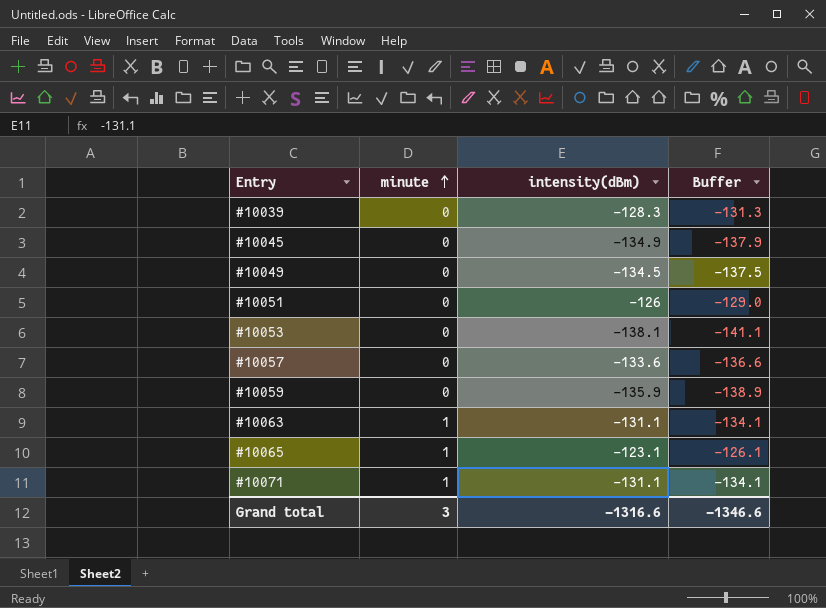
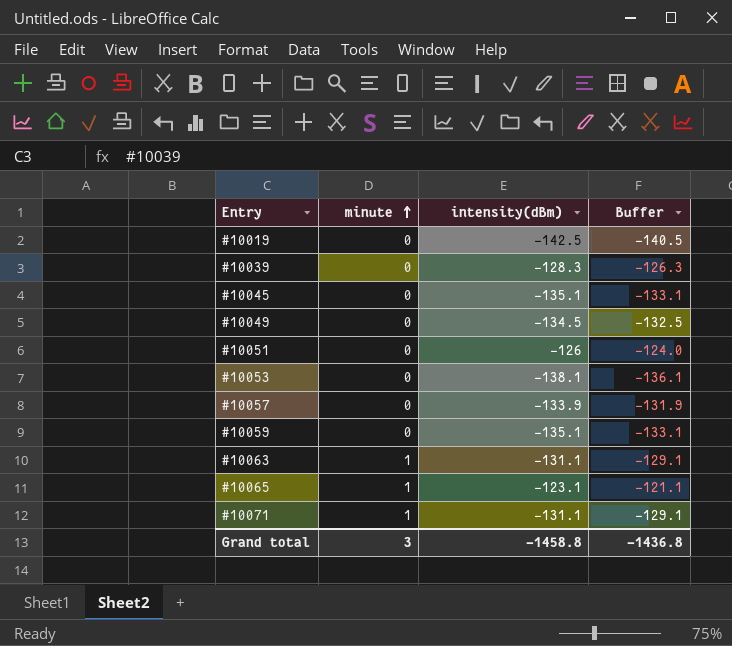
column Buffer | formula: [intensity(dBm)] - 3 -> [intensity(dBm)] + 2
row #10019: none -> 0 | -142.5 | -140.5
#10045 | intensity(dBm): -134.9 -> -135.1
#10057 | intensity(dBm): -133.6 -> -133.9
#10059 | intensity(dBm): -135.9 -> -135.1
Grand total | intensity(dBm): -1316.6 -> -1458.8
Grand total | Buffer: -1346.6 -> -1436.8

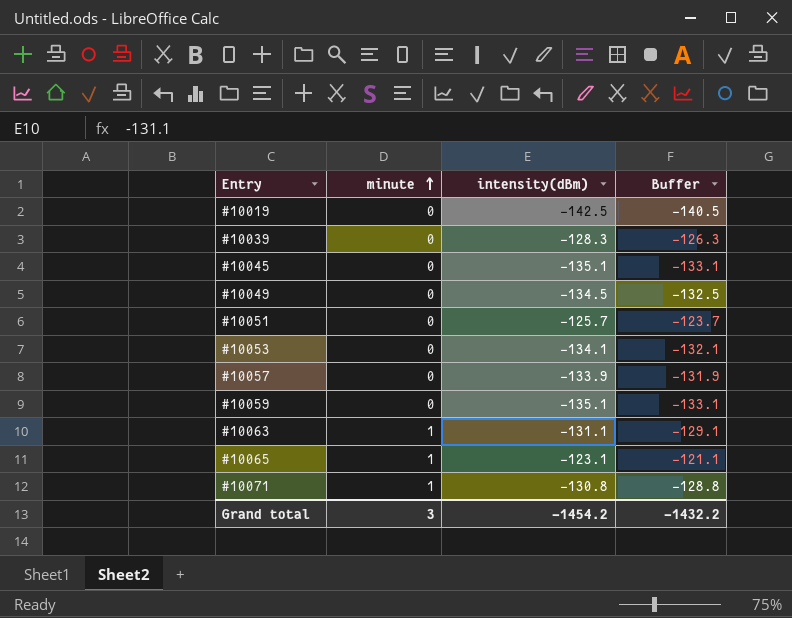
#10051 | intensity(dBm): -126 -> -125.7
#10051 | Buffer: -124.0 -> -123.7
#10053 | intensity(dBm): -138.1 -> -134.1
#10053 | Buffer: -136.1 -> -132.1
#10071 | intensity(dBm): -131.1 -> -130.8
#10071 | Buffer: -129.1 -> -128.8
Grand total | intensity(dBm): -1458.8 -> -1454.2
Grand total | Buffer: -1436.8 -> -1432.2

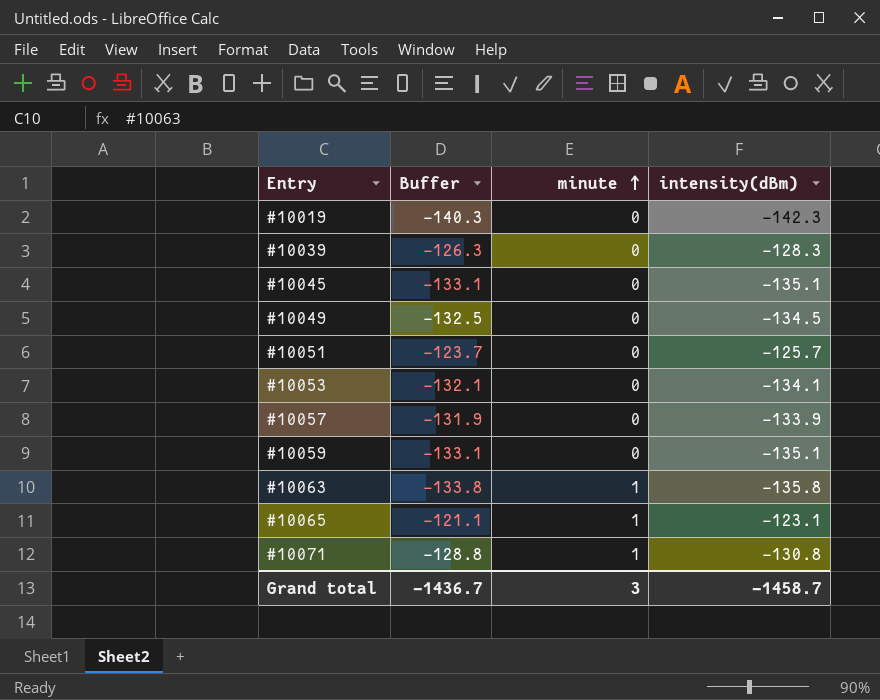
column Buffer | position: 4 -> 2
#10019 | Buffer: -140.5 -> -140.3
#10019 | intensity(dBm): -142.5 -> -142.3
#10063 | Buffer: -129.1 -> -133.8
#10063 | intensity(dBm): -131.1 -> -135.8
Grand total | Buffer: -1432.2 -> -1436.7
Grand total | intensity(dBm): -1454.2 -> -1458.7

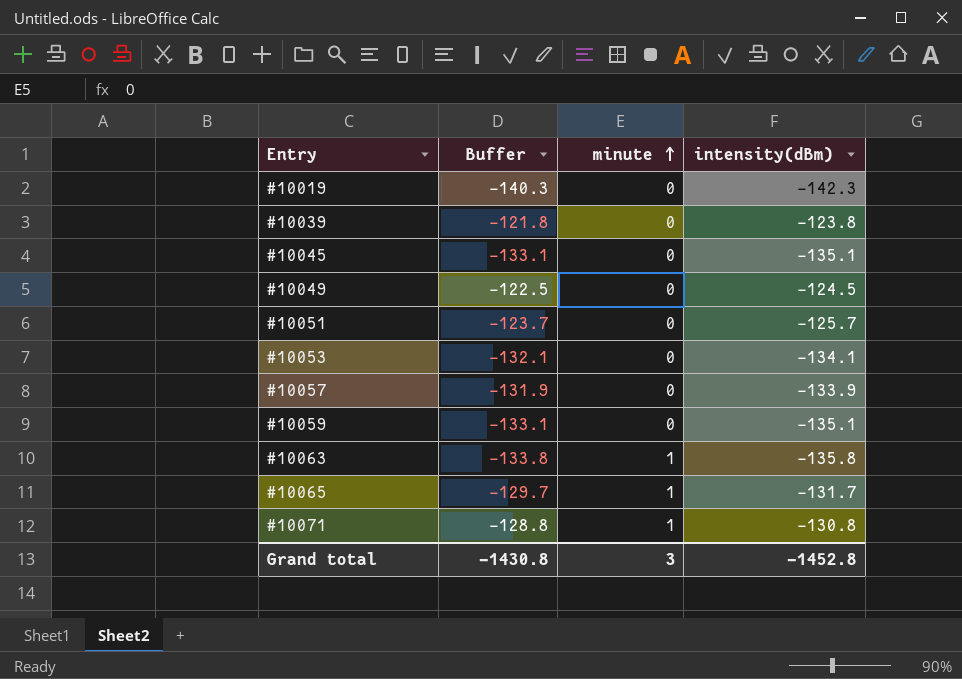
#10039 | Buffer: -126.3 -> -121.8
#10039 | intensity(dBm): -128.3 -> -123.8
#10049 | Buffer: -132.5 -> -122.5
#10049 | intensity(dBm): -134.5 -> -124.5
#10065 | Buffer: -121.1 -> -129.7
#10065 | intensity(dBm): -123.1 -> -131.7
Grand total | Buffer: -1436.7 -> -1430.8
Grand total | intensity(dBm): -1458.7 -> -1452.8

